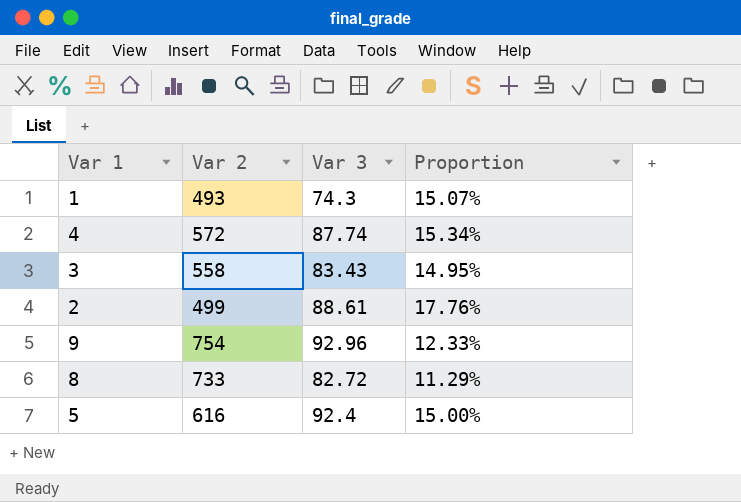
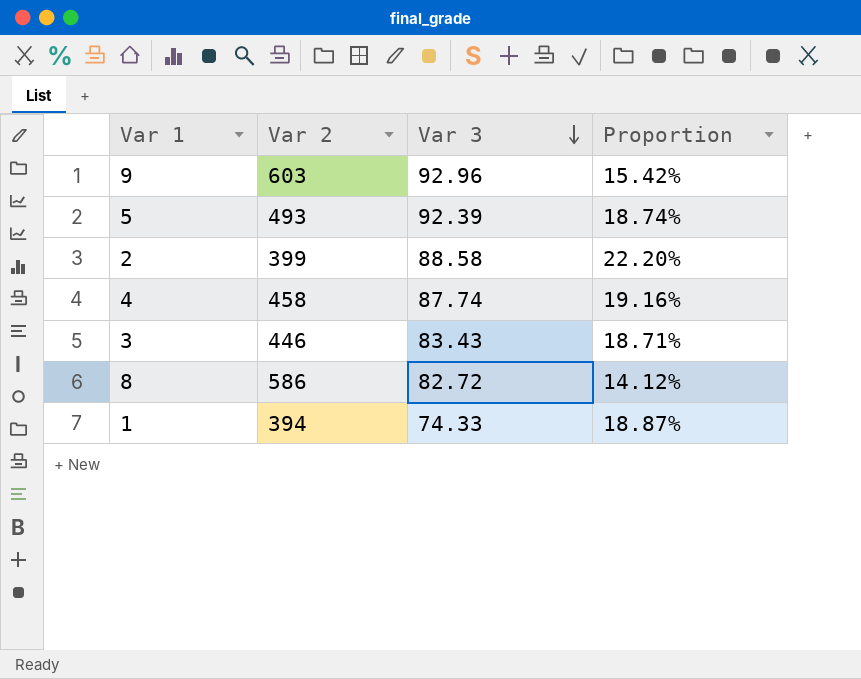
row order: none -> Var 3 descending
9 | Var 2: 754 -> 603
9 | Proportion: 12.33% -> 15.42%
5 | Var 2: 616 -> 493
5 | Var 3: 92.4 -> 92.39
5 | Proportion: 15.00% -> 18.74%
2 | Var 2: 499 -> 399
2 | Var 3: 88.61 -> 88.58
2 | Proportion: 17.76% -> 22.20%
4 | Var 2: 572 -> 458
4 | Proportion: 15.34% -> 19.16%
3 | Var 2: 558 -> 446
3 | Proportion: 14.95% -> 18.71%
8 | Var 2: 733 -> 586
8 | Proportion: 11.29% -> 14.12%
1 | Var 2: 493 -> 394
1 | Var 3: 74.3 -> 74.33
1 | Proportion: 15.07% -> 18.87%

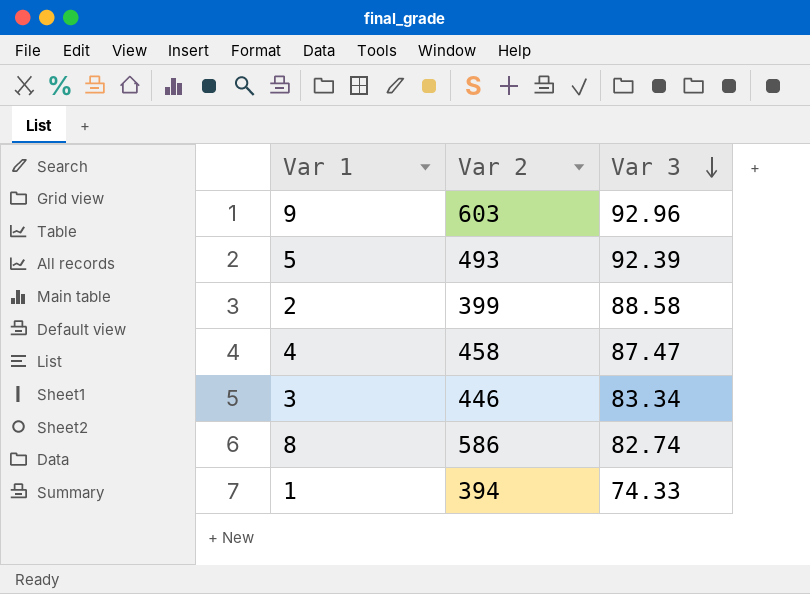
column Proportion | formula: [Var 3] / [Var 2] -> none
4 | Var 3: 87.74 -> 87.47
3 | Var 3: 83.43 -> 83.34
8 | Var 3: 82.72 -> 82.74

